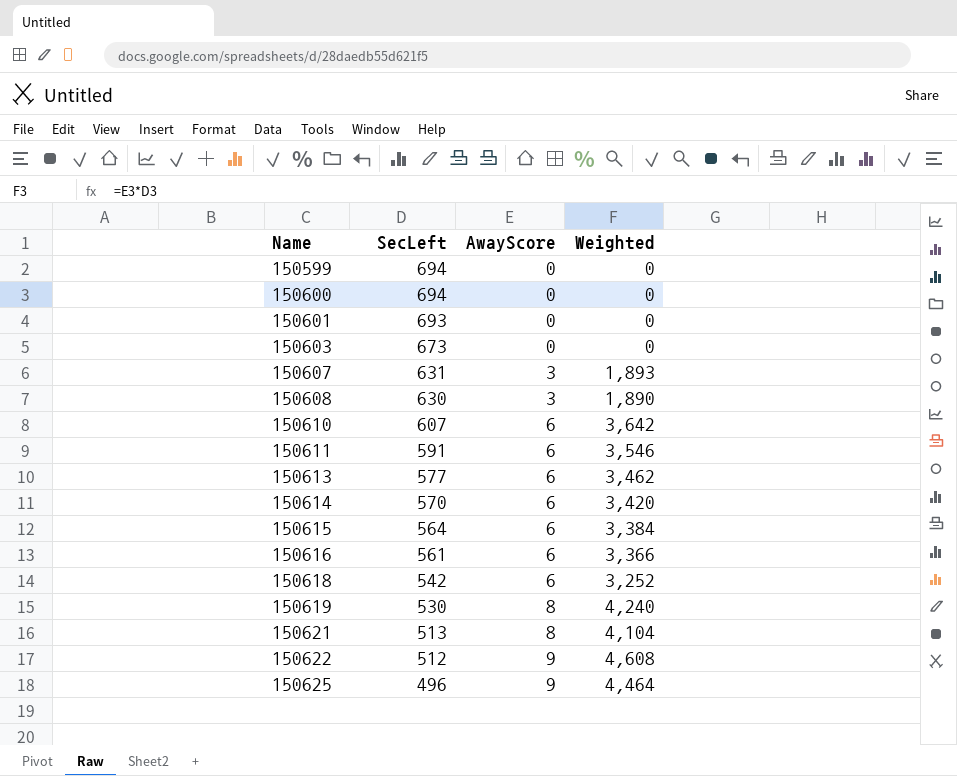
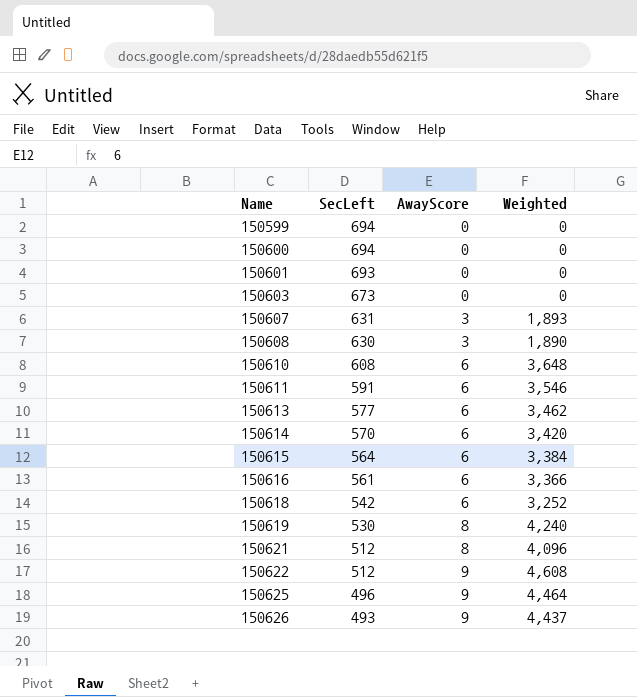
150610 | SecLeft: 607 -> 608
150610 | Weighted: 3,642 -> 3,648
150621 | SecLeft: 513 -> 512
150621 | Weighted: 4,104 -> 4,096
row 150626: none -> 493 | 9 | 4,437

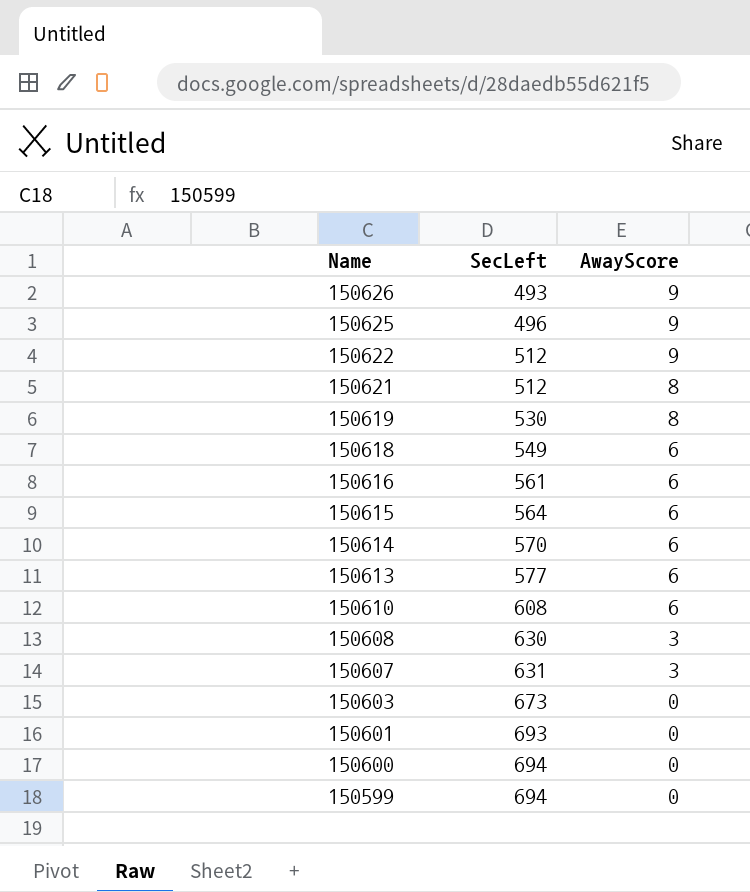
row order: Name ascending -> Name descending
column Weighted | formula: [SecLeft] * [AwayScore] -> none
row 150611: 591 | 6 | 3,546 -> none
150618 | SecLeft: 542 -> 549

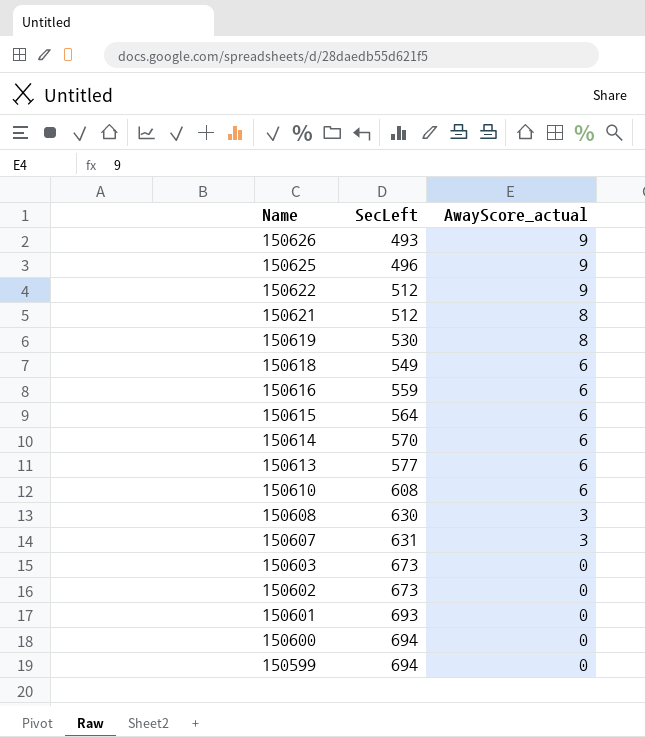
column name: AwayScore -> AwayScore_actual
150616 | SecLeft: 561 -> 559
row 150602: none -> 673 | 0

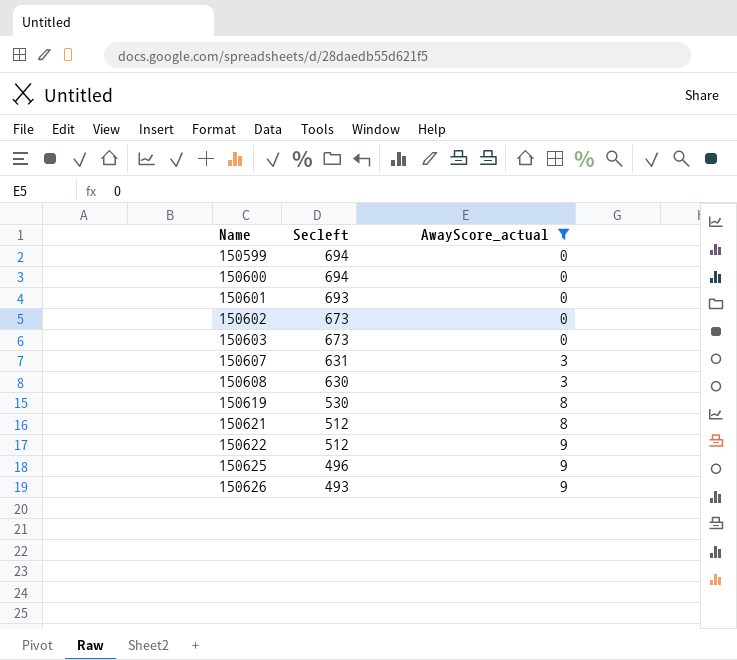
filter: none -> AwayScore_actual != 6
row order: Name descending -> Name ascending
column name: SecLeft -> Secleft

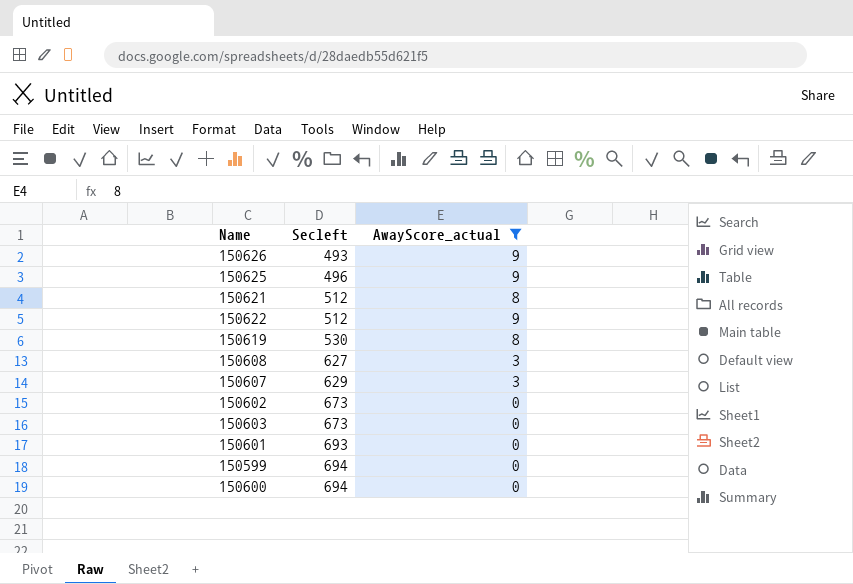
row order: Name ascending -> Secleft ascending
150608 | Secleft: 630 -> 627
150607 | Secleft: 631 -> 629

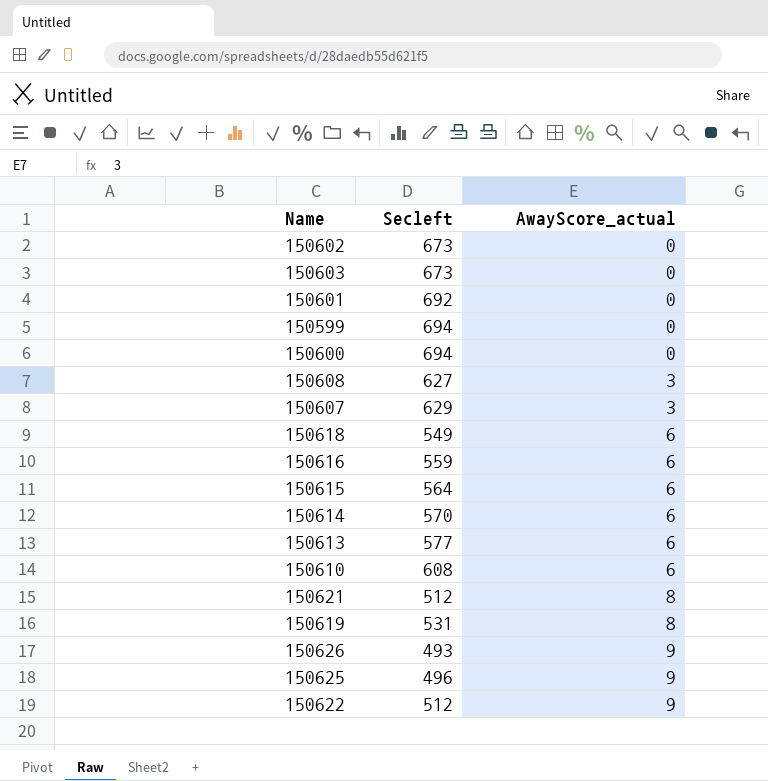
filter: AwayScore_actual != 6 -> none
row order: Secleft ascending -> AwayScore_actual ascending
150601 | Secleft: 693 -> 692
150619 | Secleft: 530 -> 531

